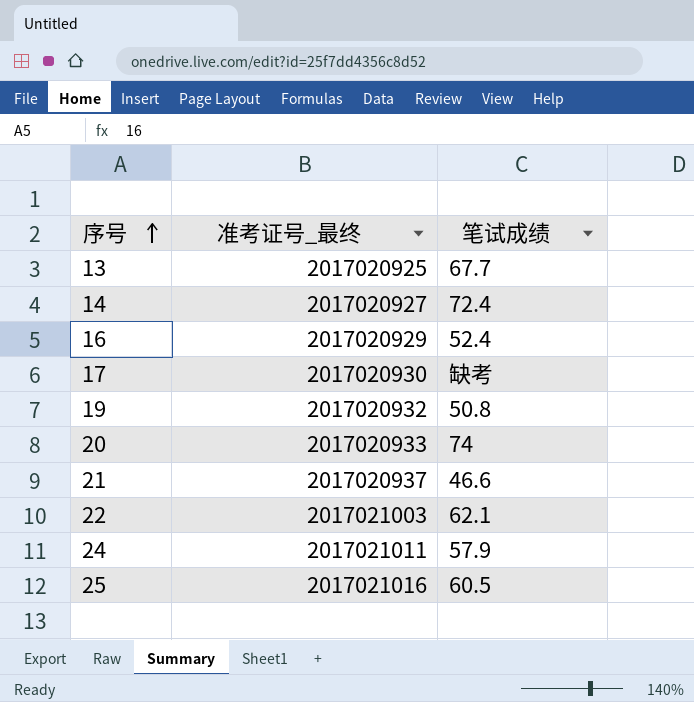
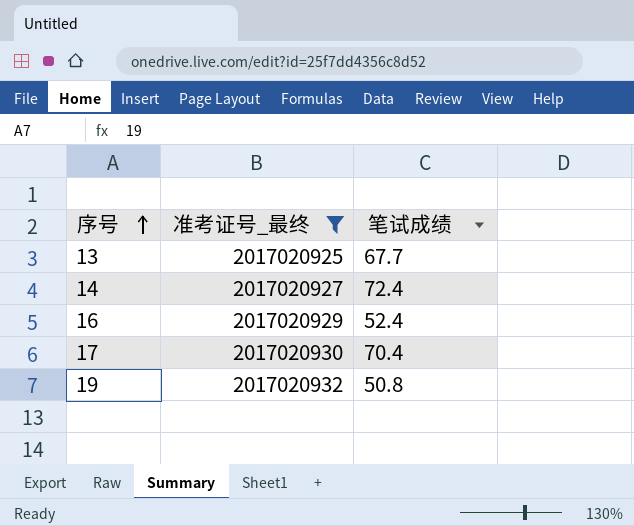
filter: none -> 准考证号_最终 <= 2017020932
17 | 笔试成绩: 缺考 -> 70.4

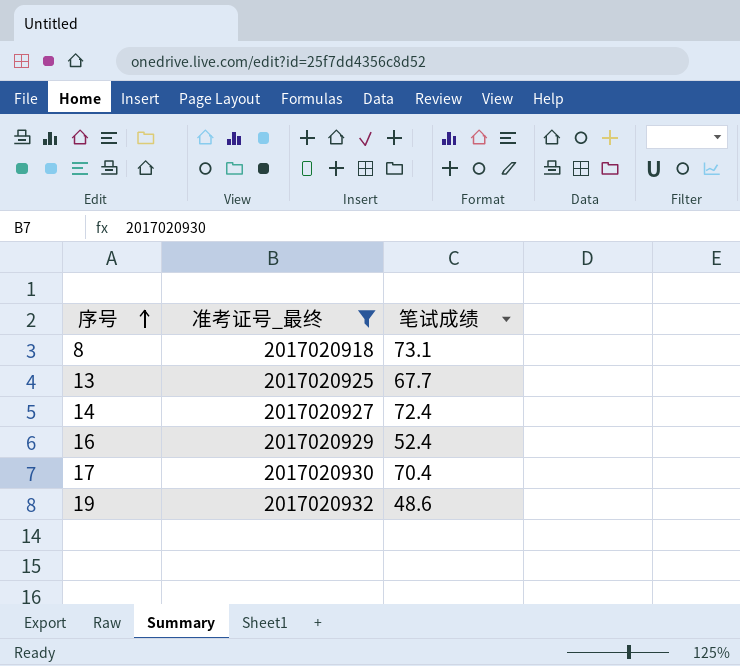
row 8: none -> 2017020918 | 73.1
19 | 笔试成绩: 50.8 -> 48.6

